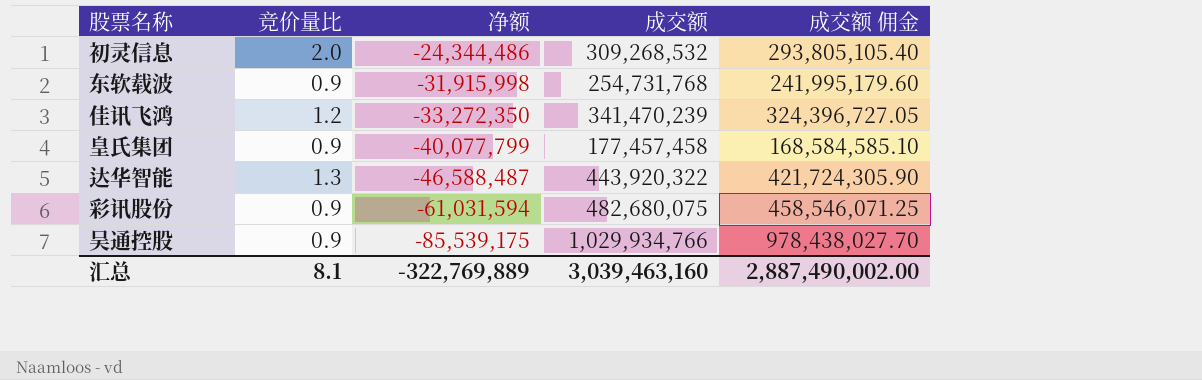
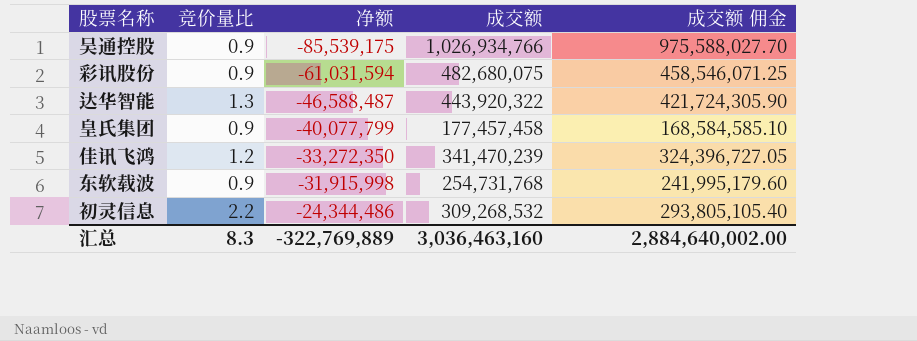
row order: 净额 descending -> 净额 ascending
吴通控股 | 成交额: 1,029,934,766 -> 1,026,934,766
吴通控股 | 成交额 佣金: 978,438,027.70 -> 975,588,027.70
初灵信息 | 竞价量比: 2.0 -> 2.2
汇总 | 竞价量比: 8.1 -> 8.3
汇总 | 成交额: 3,039,463,160 -> 3,036,463,160
汇总 | 成交额 佣金: 2,887,490,002.00 -> 2,884,640,002.00

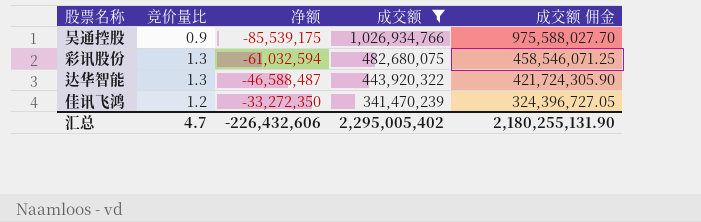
filter: none -> 成交额 >= 341,470,239
彩讯股份 | 竞价量比: 0.9 -> 1.3
彩讯股份 | 净额: -61,031,594 -> -61,032,594
汇总 | 竞价量比: 8.3 -> 4.7
汇总 | 净额: -322,769,889 -> -226,432,606
汇总 | 成交额: 3,036,463,160 -> 2,295,005,402
汇总 | 成交额 佣金: 2,884,640,002.00 -> 2,180,255,131.90

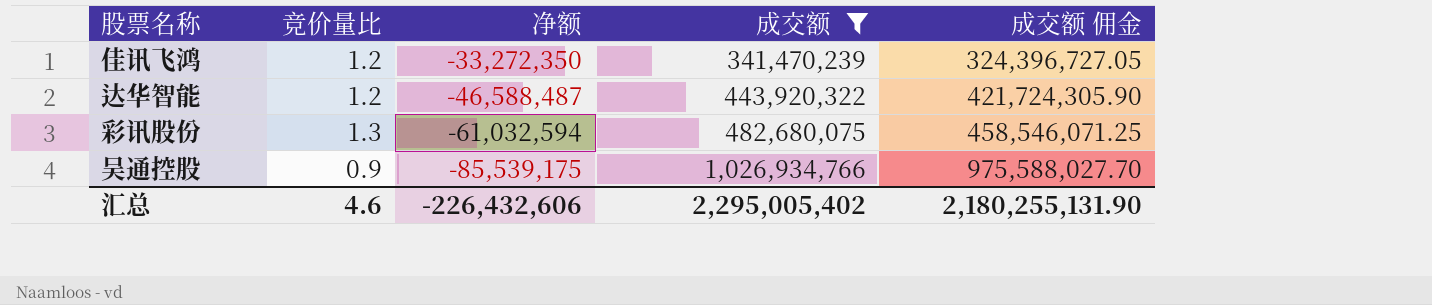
row order: 净额 ascending -> 净额 descending
达华智能 | 竞价量比: 1.3 -> 1.2
汇总 | 竞价量比: 4.7 -> 4.6

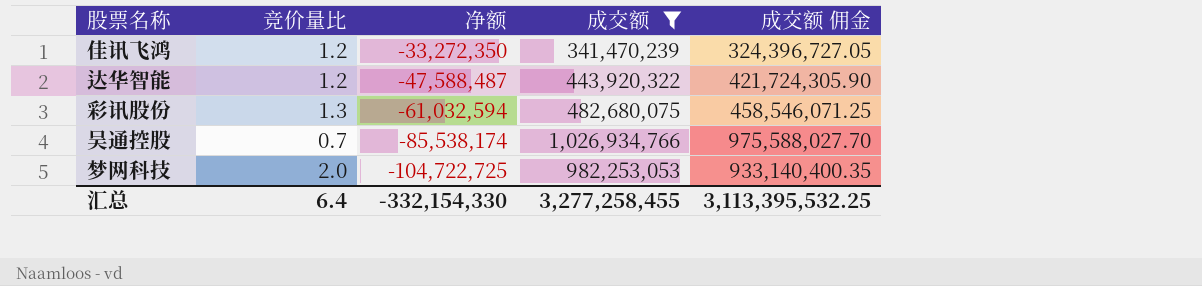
达华智能 | 净额: -46,588,487 -> -47,588,487
吴通控股 | 竞价量比: 0.9 -> 0.7
吴通控股 | 净额: -85,539,175 -> -85,538,174
row 梦网科技: none -> 2.0 | -104,722,725 | 982,253,053 | 933,140,400.35
汇总 | 竞价量比: 4.6 -> 6.4
汇总 | 净额: -226,432,606 -> -332,154,330
汇总 | 成交额: 2,295,005,402 -> 3,277,258,455
汇总 | 成交额 佣金: 2,180,255,131.90 -> 3,113,395,532.25

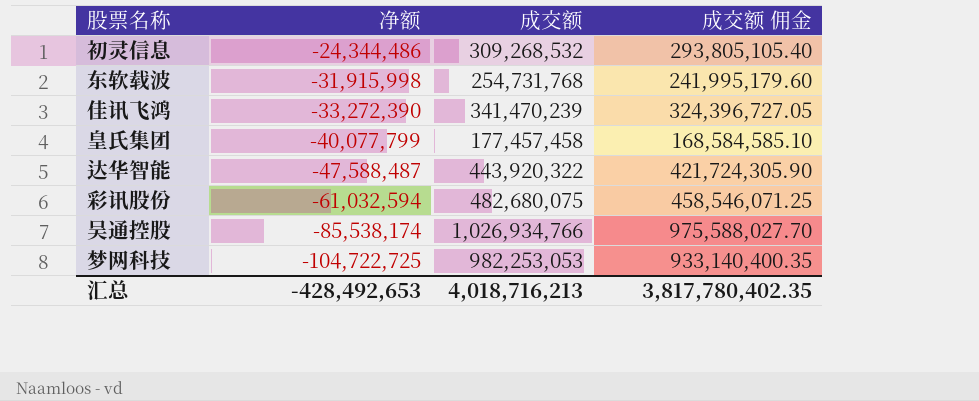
filter: 成交额 >= 341,470,239 -> none
column 竞价量比 | position: 2 -> none
佳讯飞鸿 | 净额: -33,272,350 -> -33,272,390
汇总 | 净额: -332,154,330 -> -428,492,653
汇总 | 成交额: 3,277,258,455 -> 4,018,716,213
汇总 | 成交额 佣金: 3,113,395,532.25 -> 3,817,780,402.35

